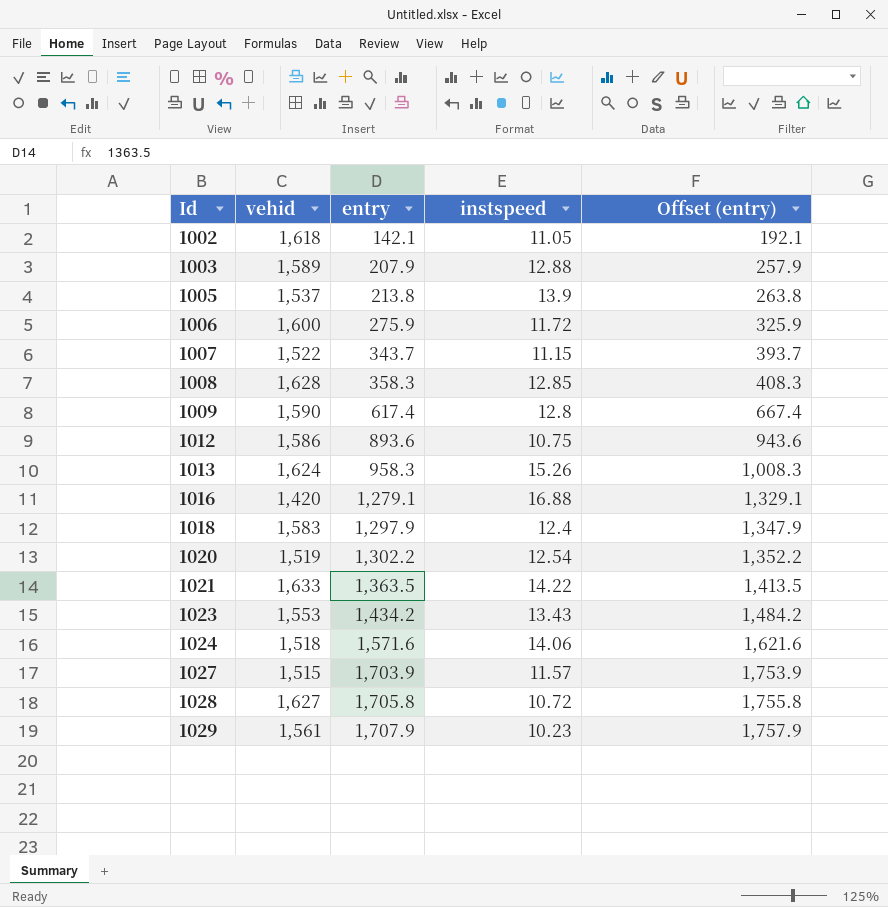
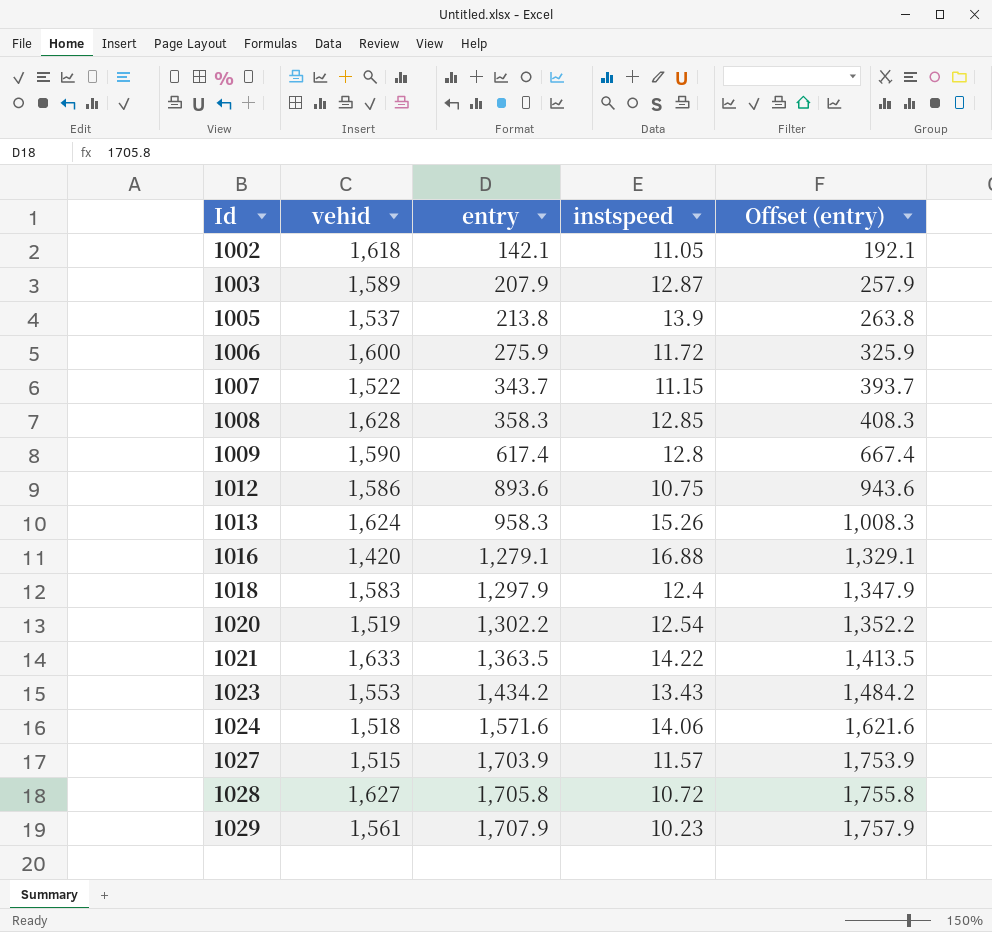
1003 | instspeed: 12.88 -> 12.87

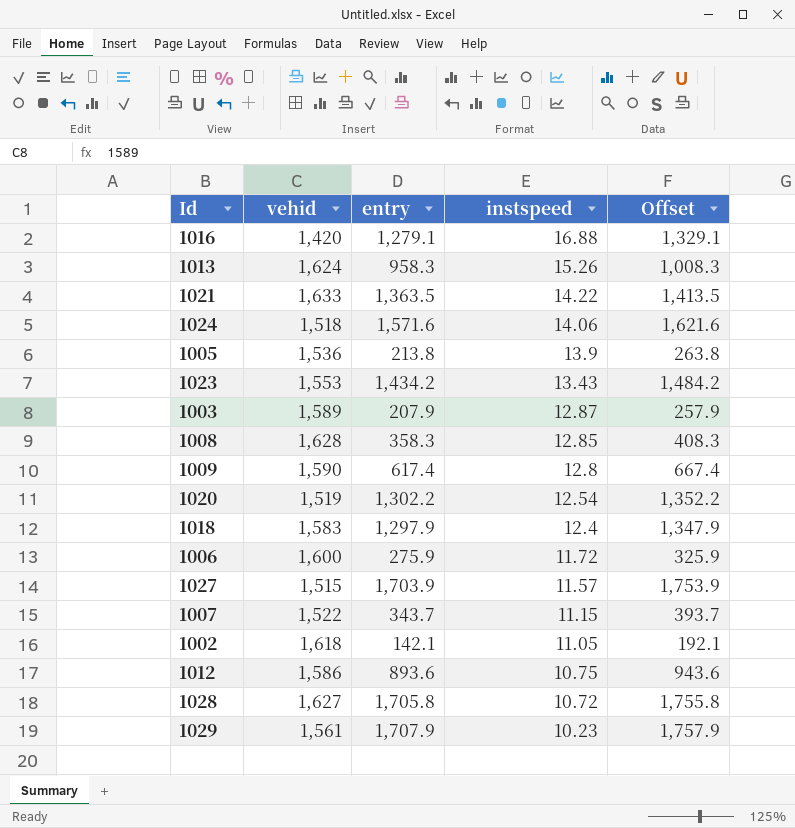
row order: Id ascending -> instspeed descending
column name: Offset (entry) -> Offset
1005 | vehid: 1,537 -> 1,536

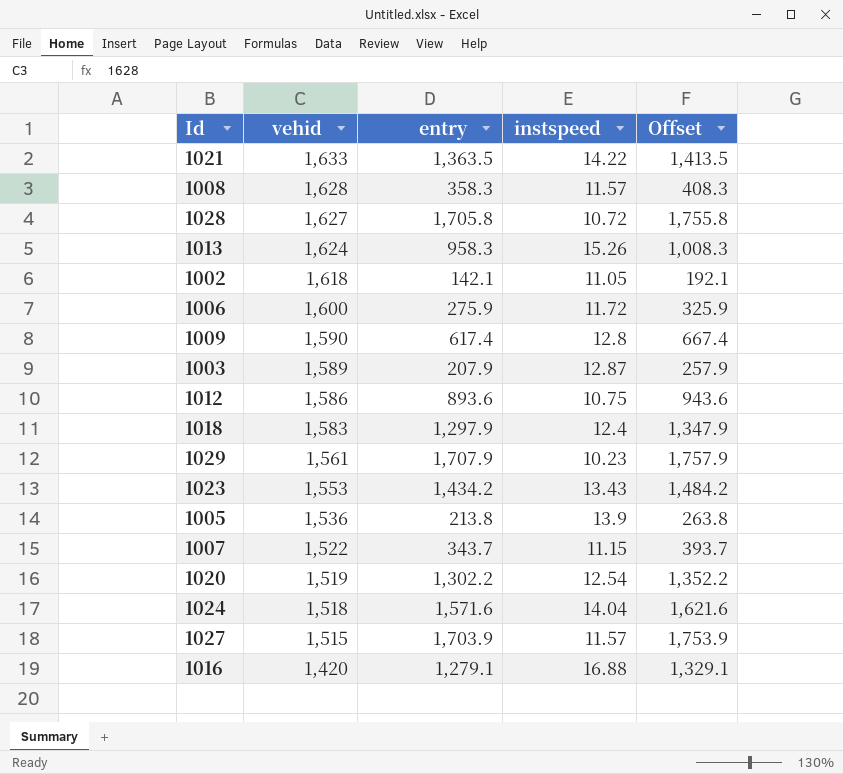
row order: instspeed descending -> vehid descending
1008 | instspeed: 12.85 -> 11.57
1024 | instspeed: 14.06 -> 14.04

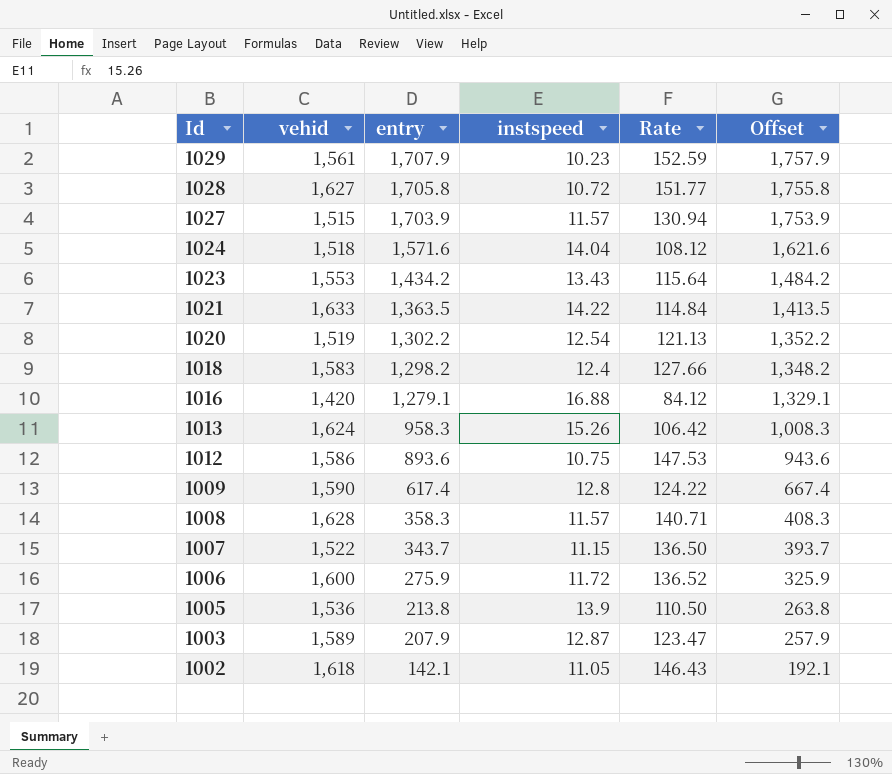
row order: vehid descending -> Id descending
column Rate | formula: none -> [vehid] / [instspeed]
1018 | entry: 1,297.9 -> 1,298.2
1018 | Offset: 1,347.9 -> 1,348.2

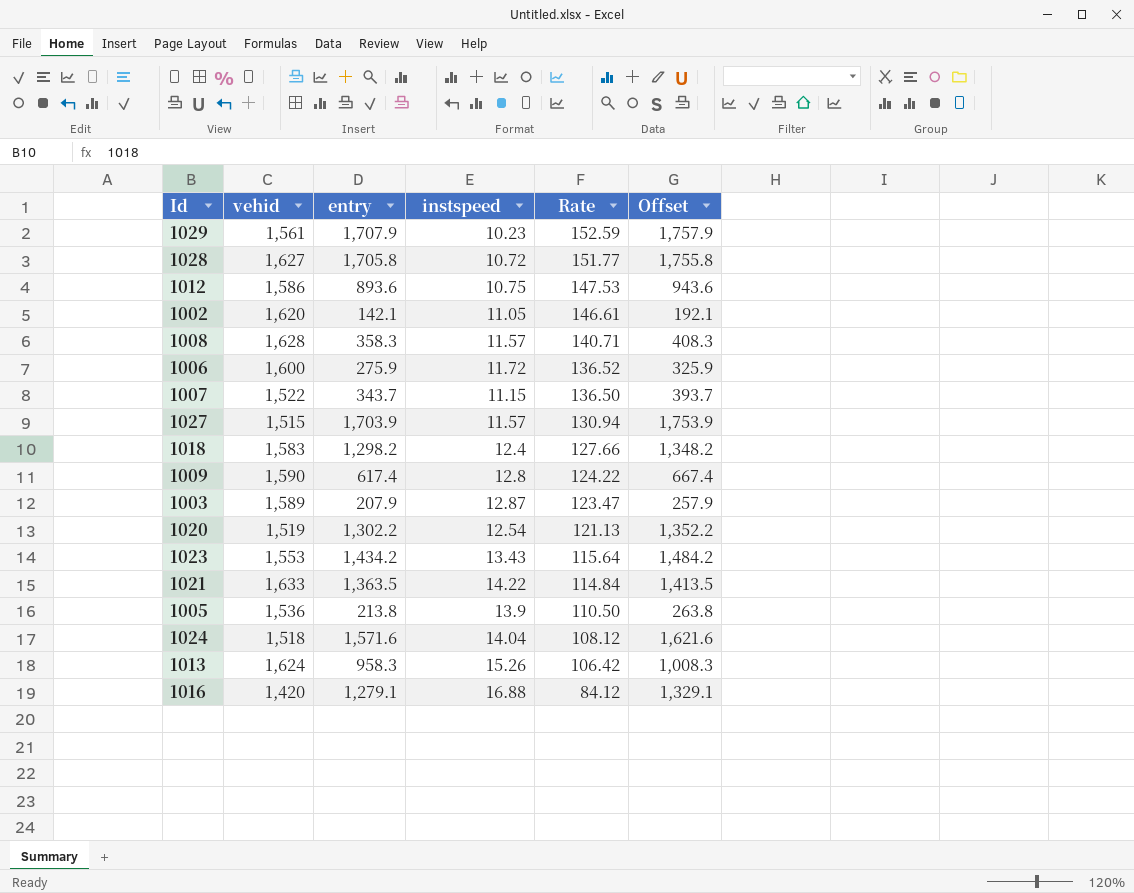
row order: Id descending -> Rate descending
1002 | vehid: 1,618 -> 1,620
1002 | Rate: 146.43 -> 146.61

